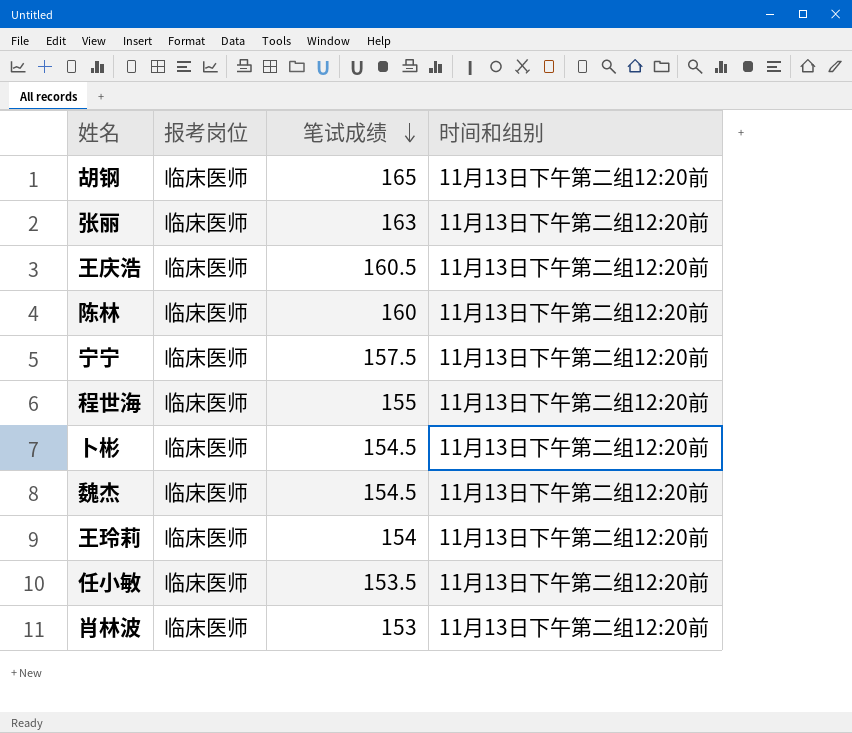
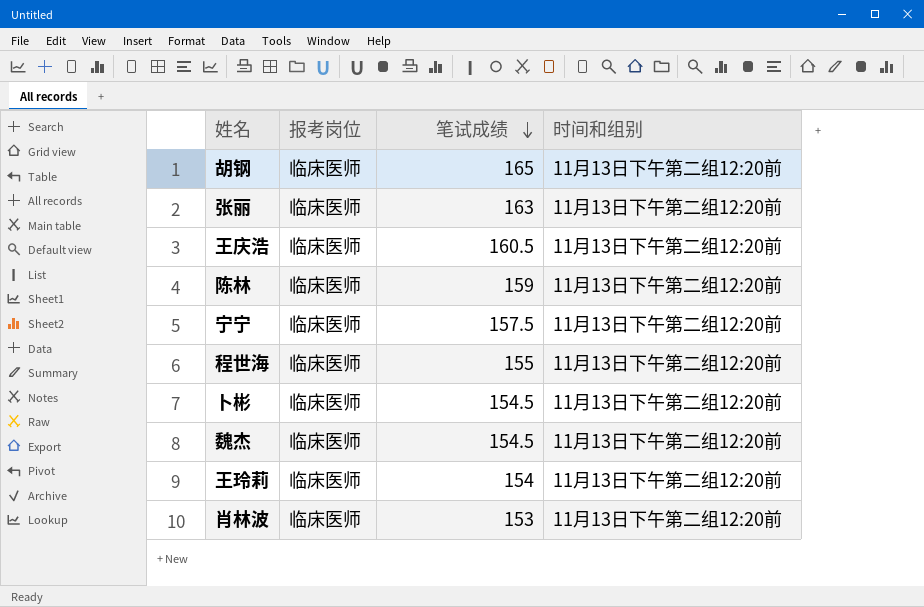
row 任小敏: 临床医师 | 153.5 | 11月13日下午第二组12:20前 -> none
陈林 | 笔试成绩: 160 -> 159

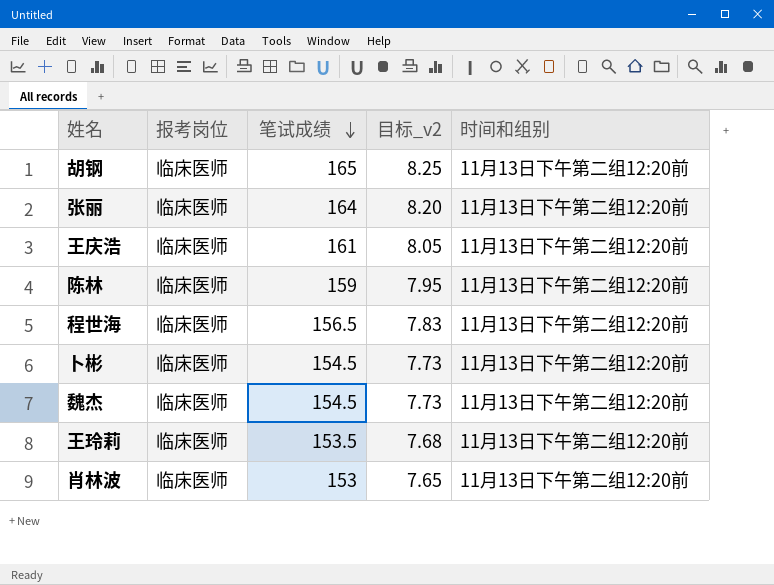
column 目标_v2 | formula: none -> [笔试成绩] * 0.05
row 宁宁: 临床医师 | 157.5 | 11月13日下午第二组12:20前 -> none
张丽 | 笔试成绩: 163 -> 164
王庆浩 | 笔试成绩: 160.5 -> 161
程世海 | 笔试成绩: 155 -> 156.5
王玲莉 | 笔试成绩: 154 -> 153.5

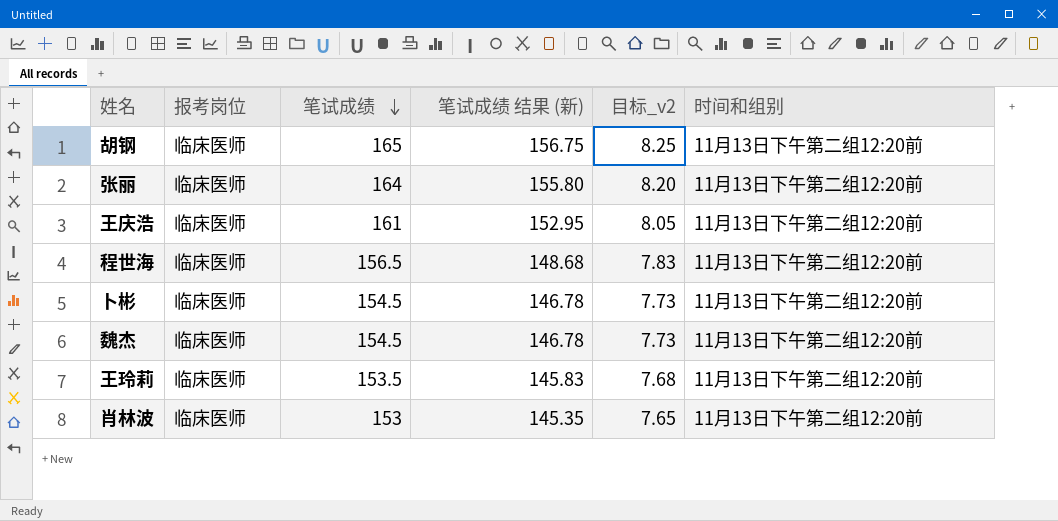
column 笔试成绩 结果 (新) | formula: none -> [笔试成绩] * 0.95
row 陈林: 临床医师 | 159 | 7.95 | 11月13日下午第二组12:20前 -> none

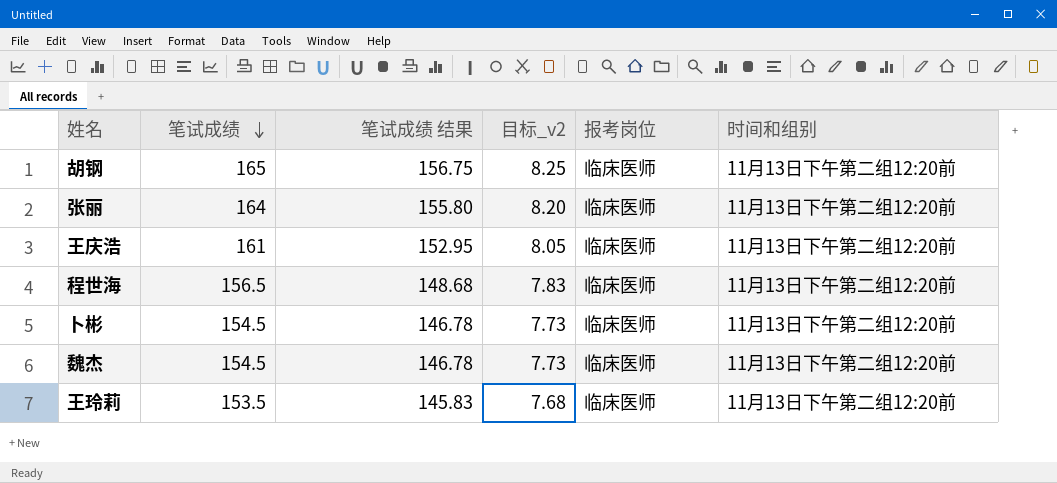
column name: 笔试成绩 结果 (新) -> 笔试成绩 结果
column 报考岗位 | position: 2 -> 5
row 肖林波: 临床医师 | 153 | 145.35 | 7.65 | 11月13日下午第二组12:20前 -> none

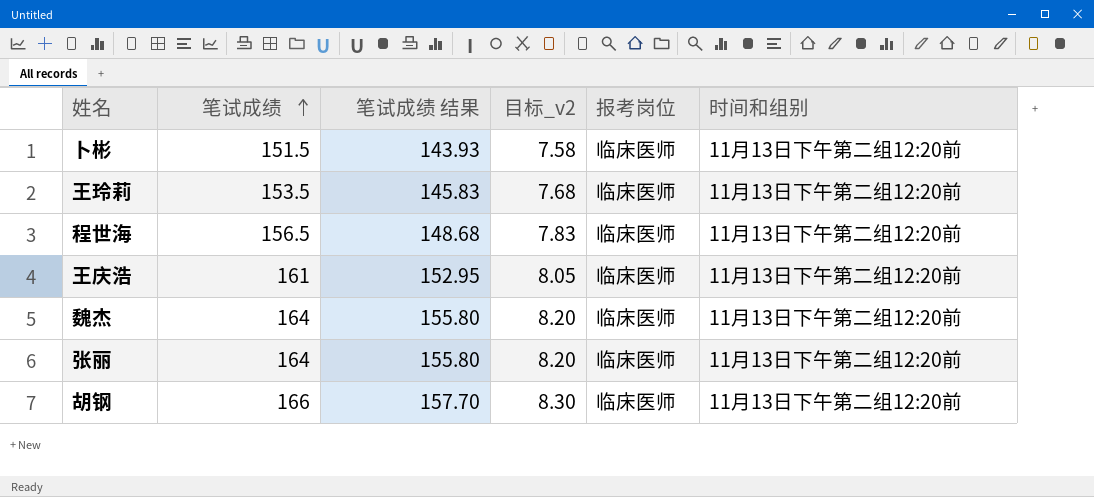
row order: 笔试成绩 descending -> 笔试成绩 ascending
卜彬 | 笔试成绩: 154.5 -> 151.5
卜彬 | 笔试成绩 结果: 146.78 -> 143.93
卜彬 | 目标_v2: 7.73 -> 7.58
魏杰 | 笔试成绩: 154.5 -> 164
魏杰 | 笔试成绩 结果: 146.78 -> 155.80
魏杰 | 目标_v2: 7.73 -> 8.20
胡钢 | 笔试成绩: 165 -> 166
胡钢 | 笔试成绩 结果: 156.75 -> 157.70
胡钢 | 目标_v2: 8.25 -> 8.30

